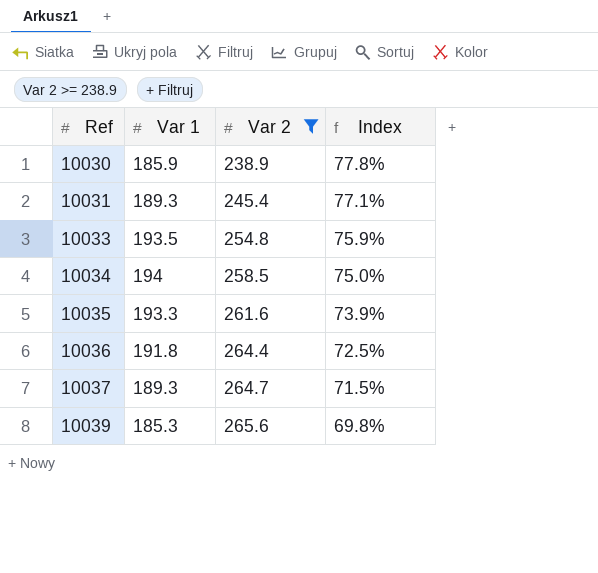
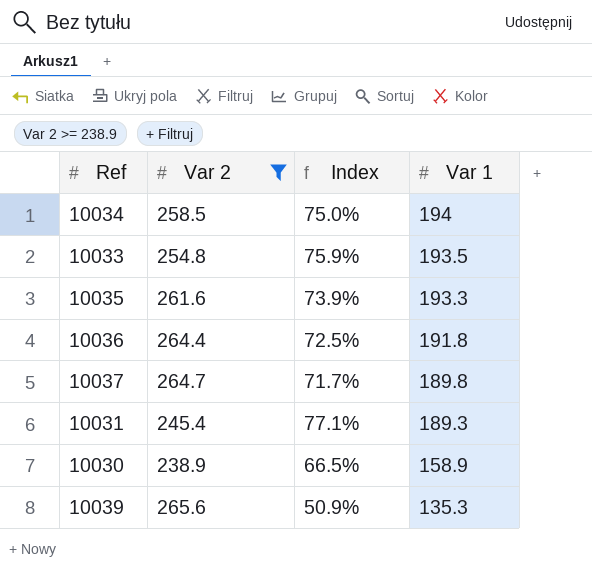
row order: Ref ascending -> Var 1 descending
column Var 1 | position: 2 -> 4
10037 | Index: 71.5% -> 71.7%
10037 | Var 1: 189.3 -> 189.8
10030 | Index: 77.8% -> 66.5%
10030 | Var 1: 185.9 -> 158.9
10039 | Index: 69.8% -> 50.9%
10039 | Var 1: 185.3 -> 135.3

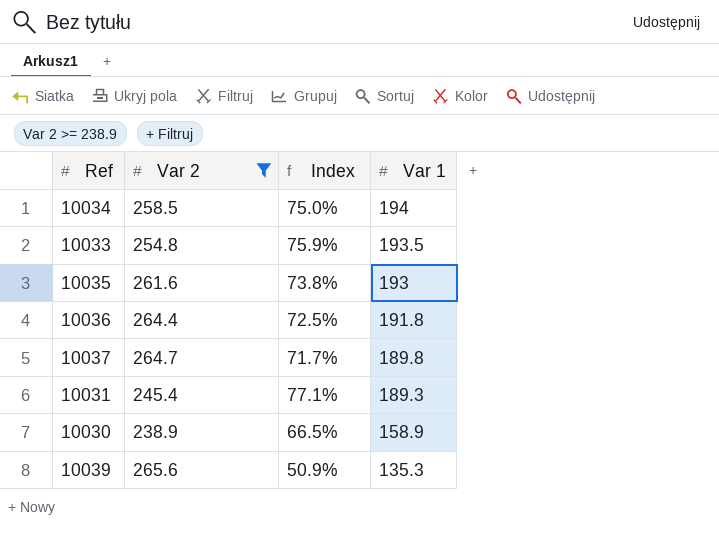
10035 | Index: 73.9% -> 73.8%
10035 | Var 1: 193.3 -> 193

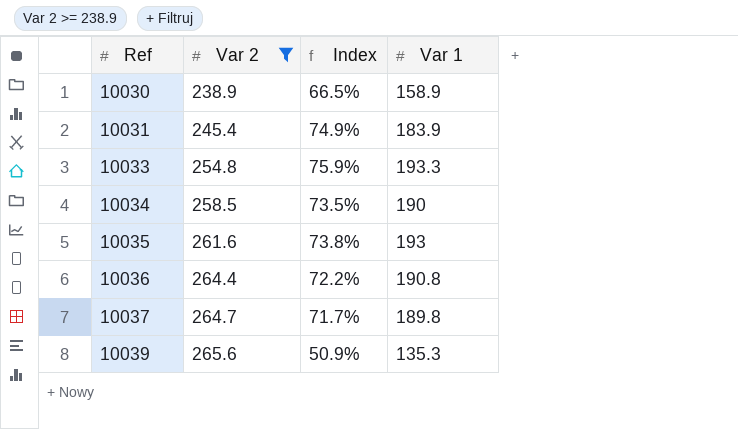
row order: Var 1 descending -> Ref ascending
10031 | Index: 77.1% -> 74.9%
10031 | Var 1: 189.3 -> 183.9
10033 | Var 1: 193.5 -> 193.3
10034 | Index: 75.0% -> 73.5%
10034 | Var 1: 194 -> 190
10036 | Index: 72.5% -> 72.2%
10036 | Var 1: 191.8 -> 190.8

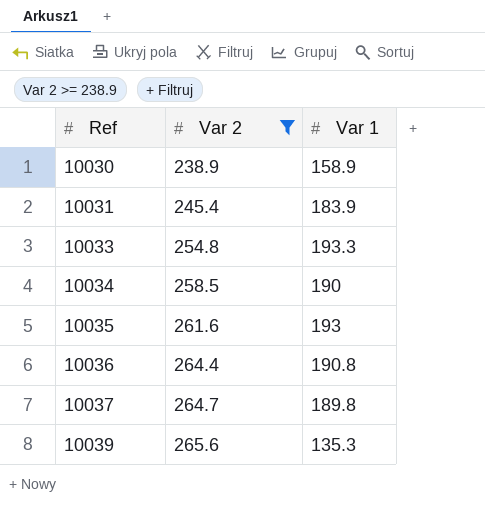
column Index | formula: [Var 1] / [Var 2] -> none

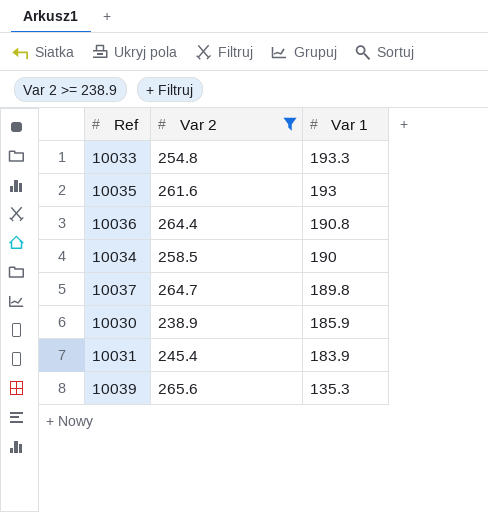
row order: Ref ascending -> Var 1 descending
10030 | Var 1: 158.9 -> 185.9

